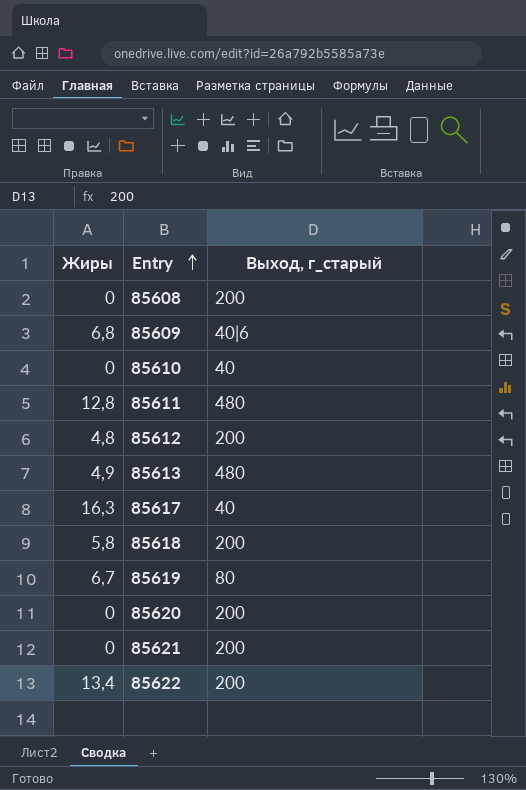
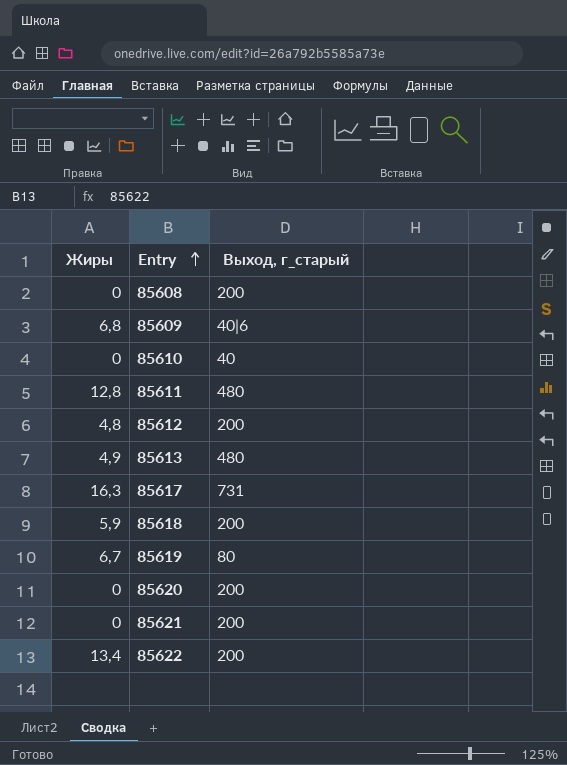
85617 | Выход, г_старый: 40 -> 731
85618 | Жиры: 5,8 -> 5,9

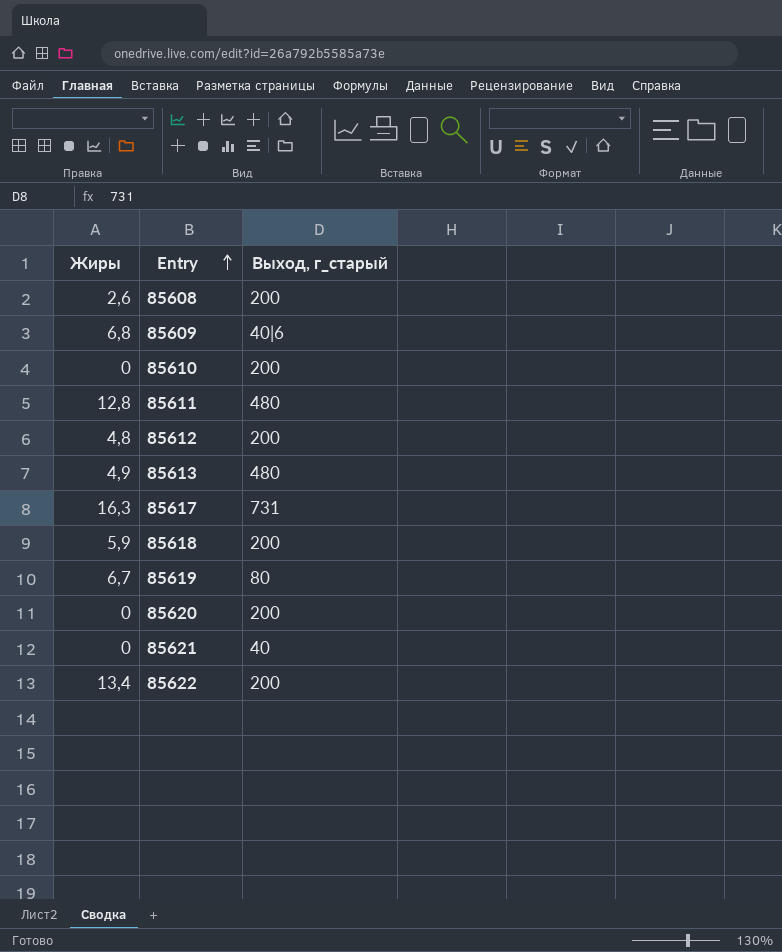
85608 | Жиры: 0 -> 2,6
85610 | Выход, г_старый: 40 -> 200
85621 | Выход, г_старый: 200 -> 40

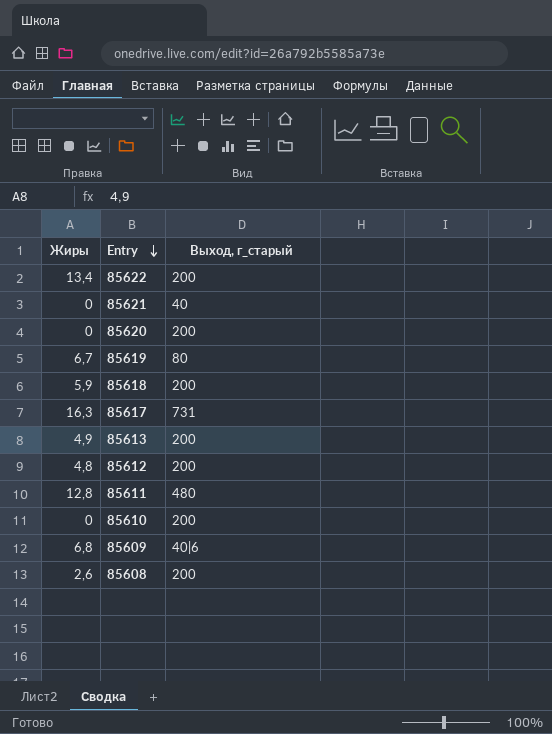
row order: Entry ascending -> Entry descending
85613 | Выход, г_старый: 480 -> 200

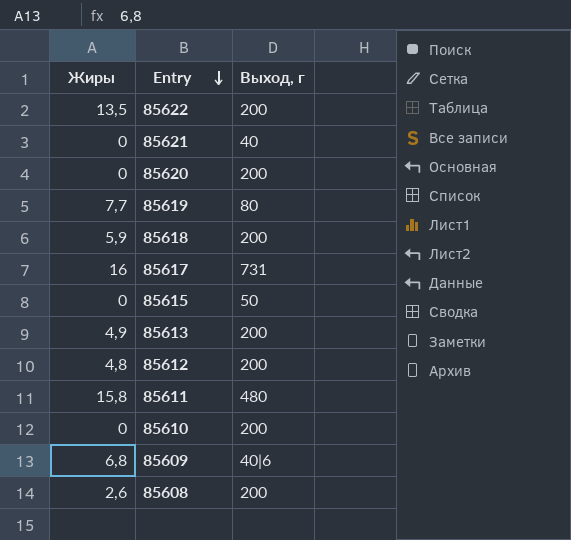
column name: Выход, г_старый -> Выход, г
85622 | Жиры: 13,4 -> 13,5
85619 | Жиры: 6,7 -> 7,7
85617 | Жиры: 16,3 -> 16
row 85615: none -> 0 | 50
85611 | Жиры: 12,8 -> 15,8

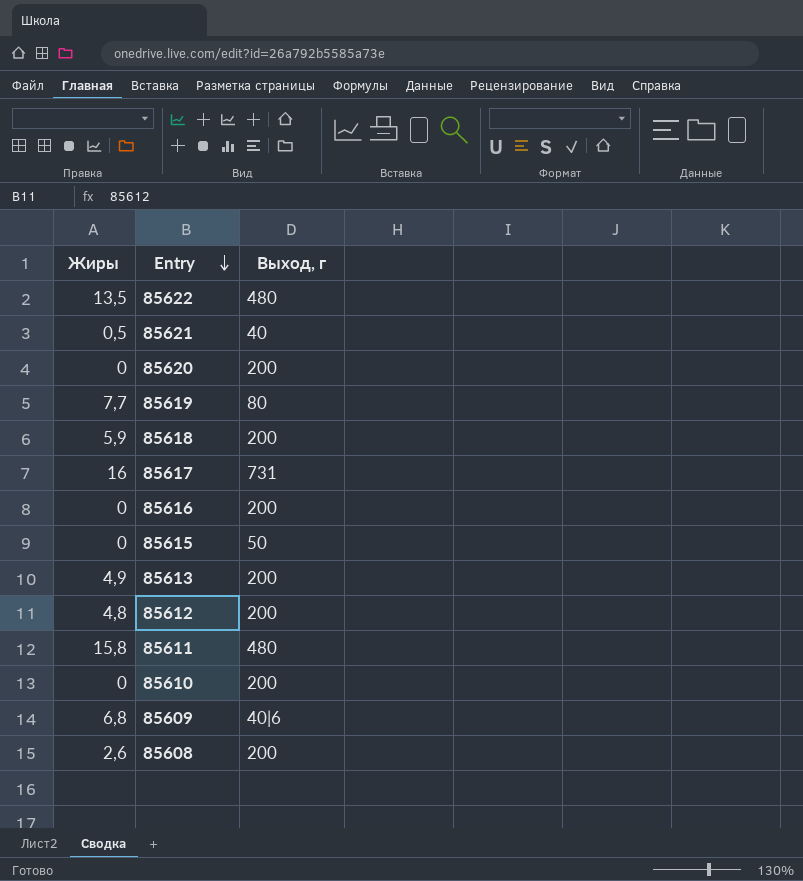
85622 | Выход, г: 200 -> 480
85621 | Жиры: 0 -> 0,5
row 85616: none -> 0 | 200

